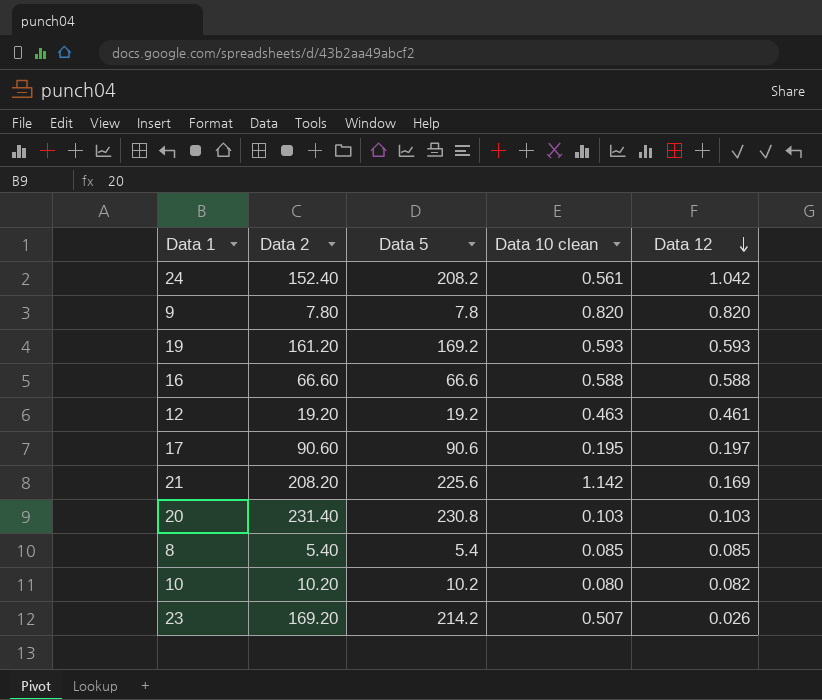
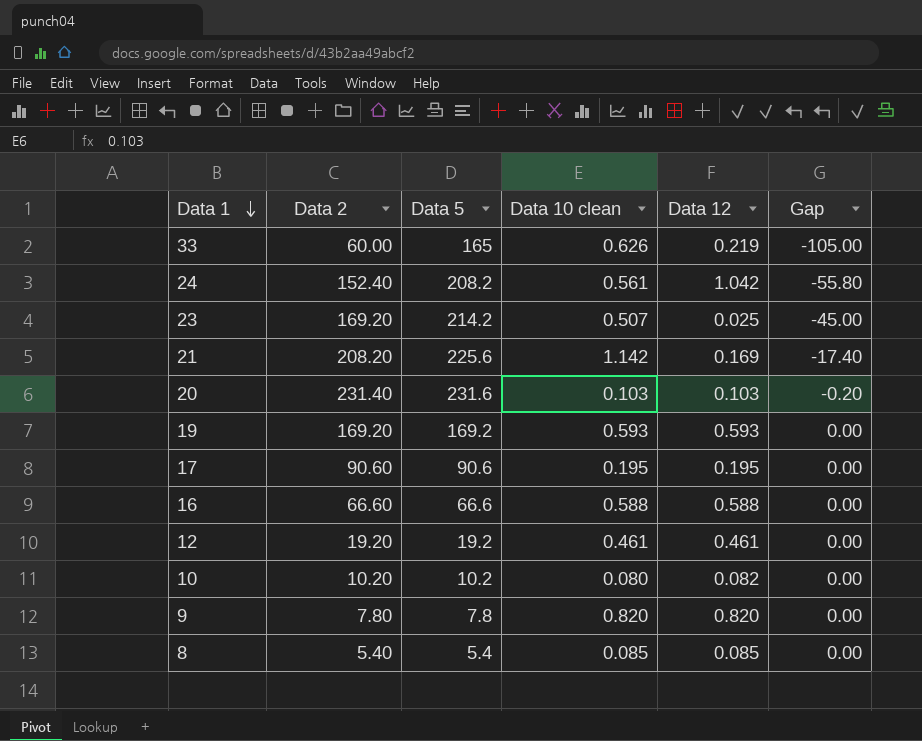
row order: Data 12 descending -> Data 1 descending
column Gap | formula: none -> [Data 2] - [Data 5]
row 33: none -> 60.00 | 165 | 0.626 | 0.219 | -105.00
23 | Data 12: 0.026 -> 0.025
20 | Data 5: 230.8 -> 231.6
19 | Data 2: 161.20 -> 169.20
17 | Data 12: 0.197 -> 0.195
12 | Data 10 clean: 0.463 -> 0.461

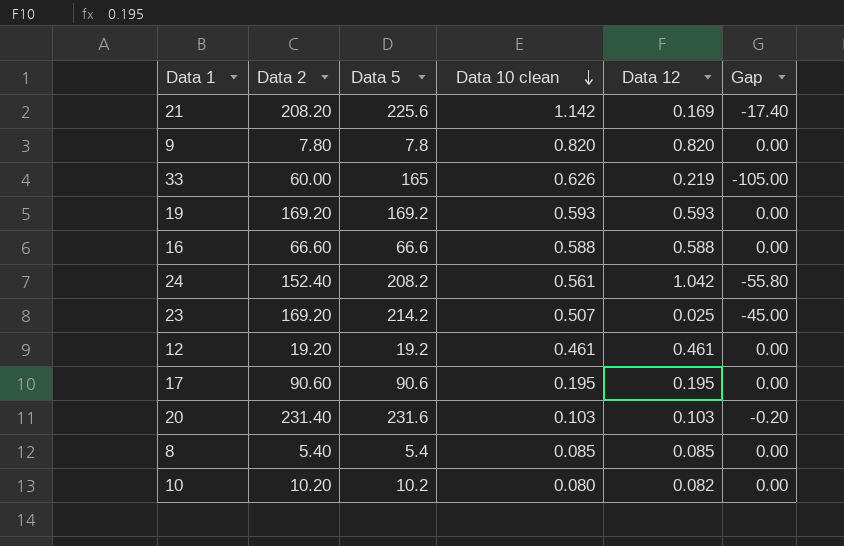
row order: Data 1 descending -> Data 10 clean descending

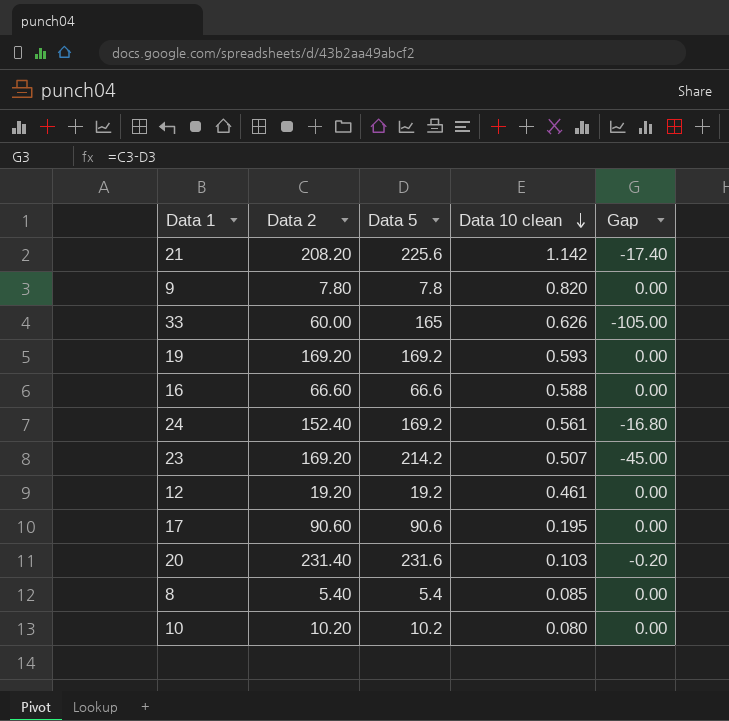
column Data 12 | position: 5 -> none
24 | Data 5: 208.2 -> 169.2
24 | Gap: -55.80 -> -16.80

